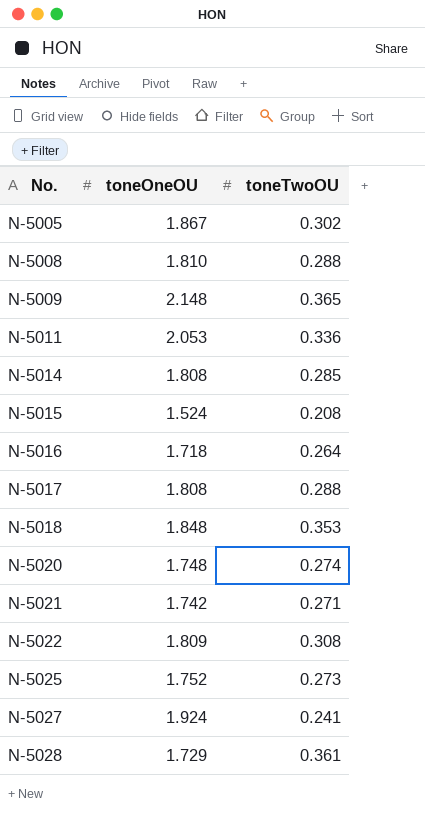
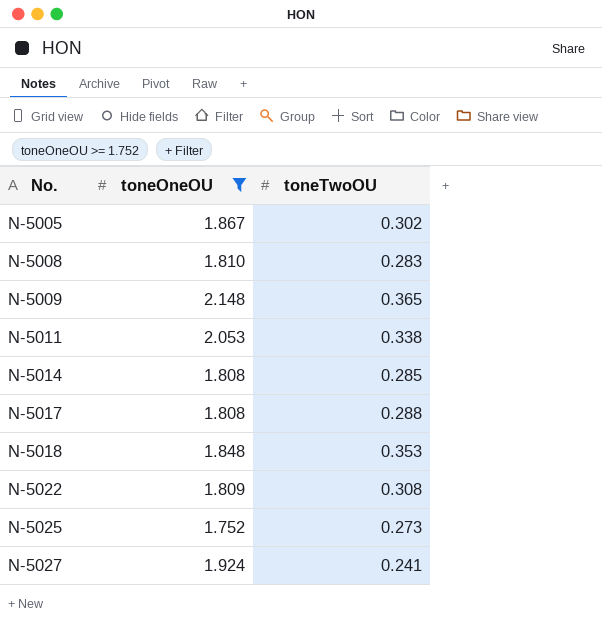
filter: none -> toneOneOU >= 1.752
N-5008 | toneTwoOU: 0.288 -> 0.283
N-5011 | toneTwoOU: 0.336 -> 0.338

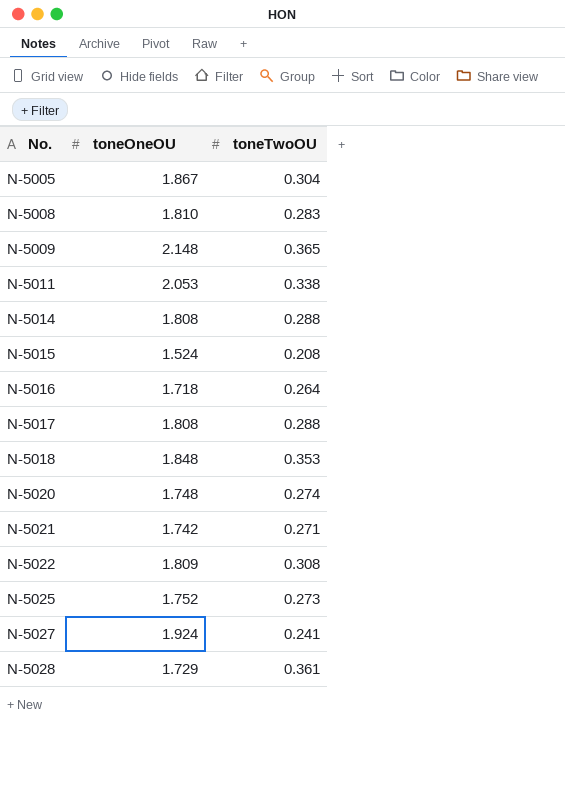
filter: toneOneOU >= 1.752 -> none
N-5005 | toneTwoOU: 0.302 -> 0.304
N-5014 | toneTwoOU: 0.285 -> 0.288

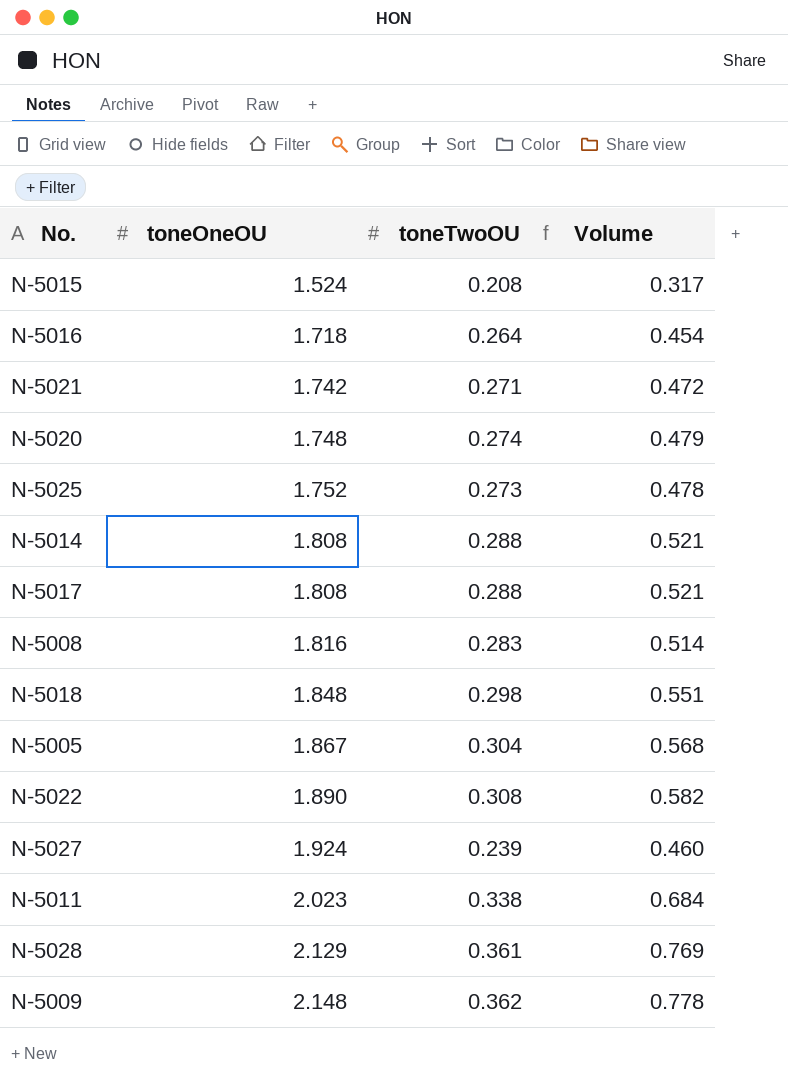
row order: No. ascending -> toneOneOU ascending
column Volume | formula: none -> [toneOneOU] * [toneTwoOU]
N-5008 | toneOneOU: 1.810 -> 1.816
N-5018 | toneTwoOU: 0.353 -> 0.298
N-5022 | toneOneOU: 1.809 -> 1.890
N-5027 | toneTwoOU: 0.241 -> 0.239
N-5011 | toneOneOU: 2.053 -> 2.023
N-5028 | toneOneOU: 1.729 -> 2.129
N-5009 | toneTwoOU: 0.365 -> 0.362

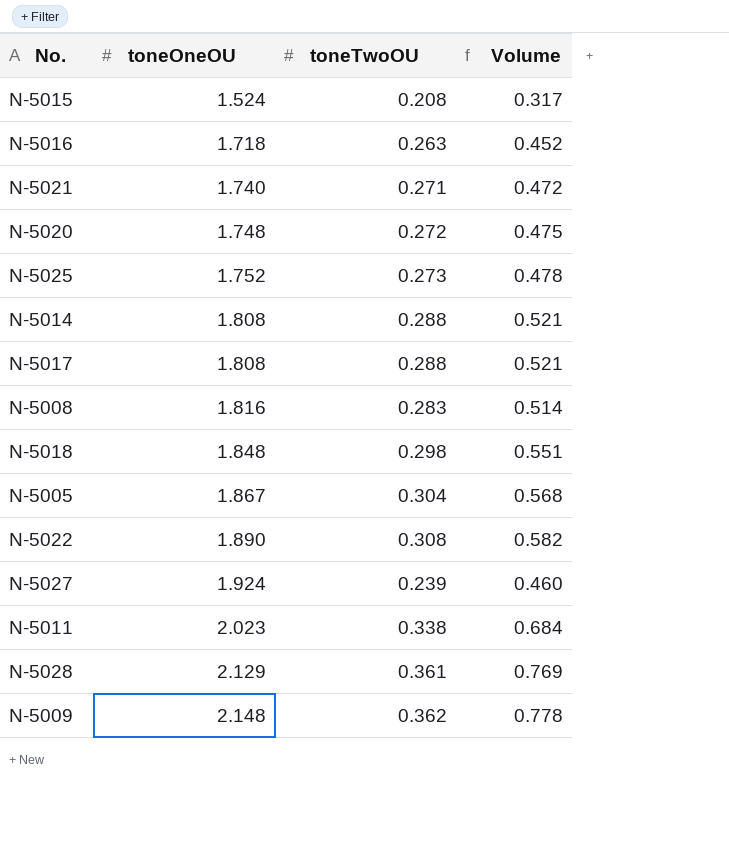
N-5016 | toneTwoOU: 0.264 -> 0.263
N-5016 | Volume: 0.454 -> 0.452
N-5021 | toneOneOU: 1.742 -> 1.740
N-5020 | toneTwoOU: 0.274 -> 0.272
N-5020 | Volume: 0.479 -> 0.475

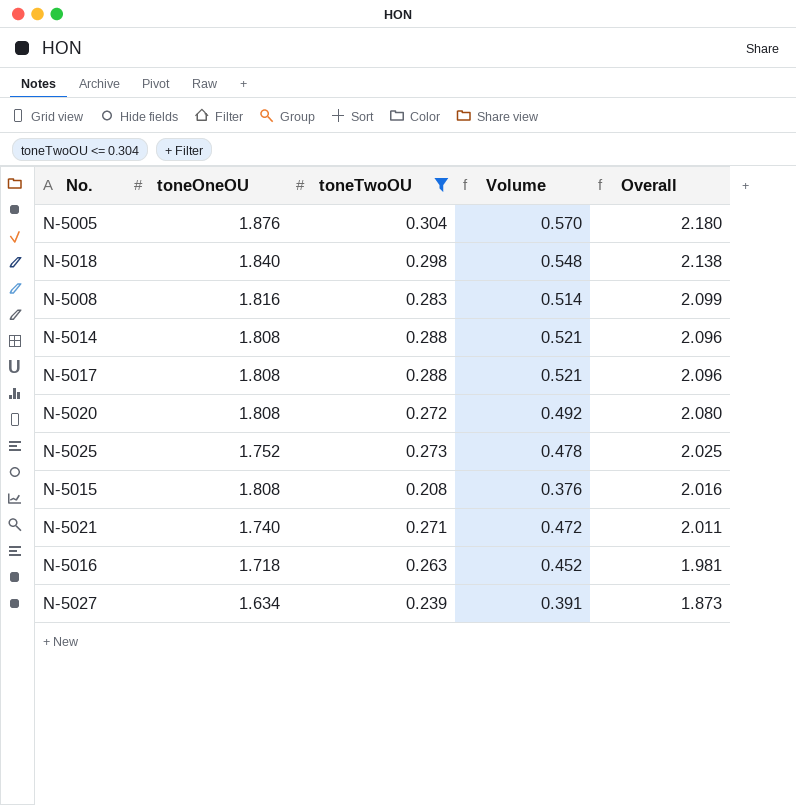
filter: none -> toneTwoOU <= 0.304
row order: toneOneOU ascending -> Overall descending
column Overall | formula: none -> [toneOneOU] + [toneTwoOU]
N-5005 | toneOneOU: 1.867 -> 1.876
N-5005 | Volume: 0.568 -> 0.570
N-5018 | toneOneOU: 1.848 -> 1.840
N-5018 | Volume: 0.551 -> 0.548
N-5020 | toneOneOU: 1.748 -> 1.808
N-5020 | Volume: 0.475 -> 0.492
N-5015 | toneOneOU: 1.524 -> 1.808
N-5015 | Volume: 0.317 -> 0.376
N-5027 | toneOneOU: 1.924 -> 1.634
N-5027 | Volume: 0.460 -> 0.391

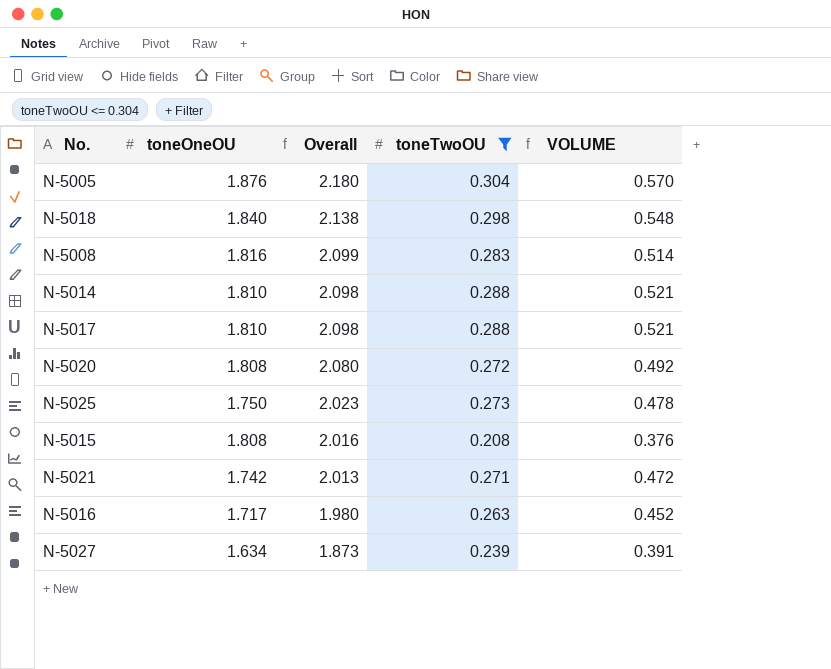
column Overall | position: 5 -> 3
column name: Volume -> VOLUME
N-5014 | toneOneOU: 1.808 -> 1.810
N-5014 | Overall: 2.096 -> 2.098
N-5017 | toneOneOU: 1.808 -> 1.810
N-5017 | Overall: 2.096 -> 2.098
N-5025 | toneOneOU: 1.752 -> 1.750
N-5025 | Overall: 2.025 -> 2.023
N-5021 | toneOneOU: 1.740 -> 1.742
N-5021 | Overall: 2.011 -> 2.013
N-5016 | toneOneOU: 1.718 -> 1.717
N-5016 | Overall: 1.981 -> 1.980

